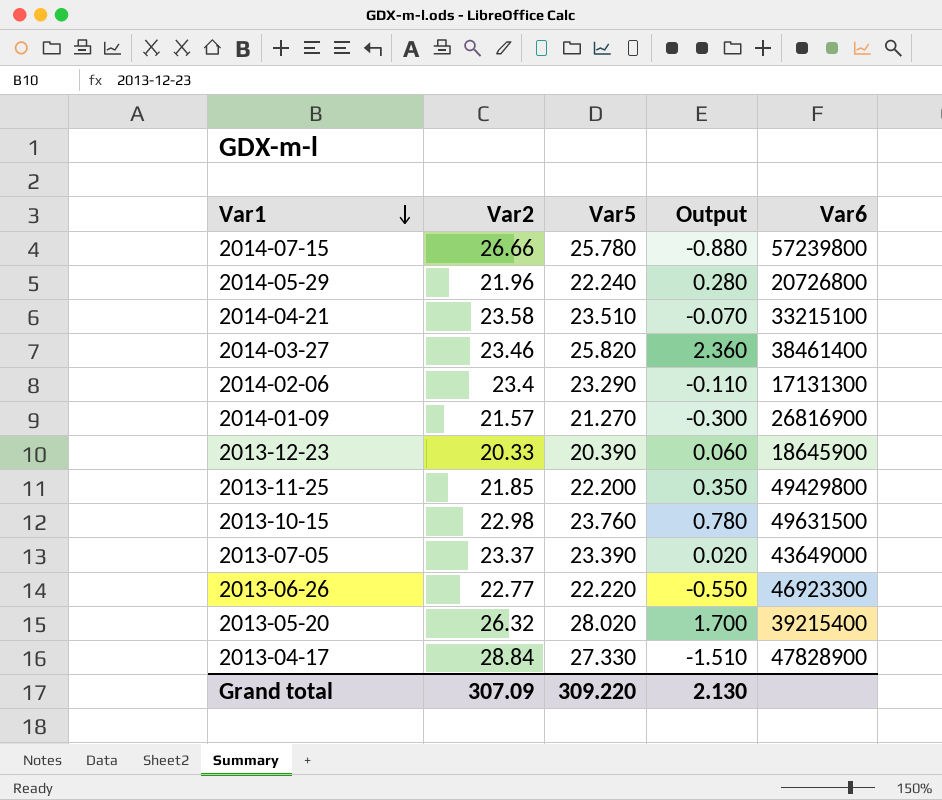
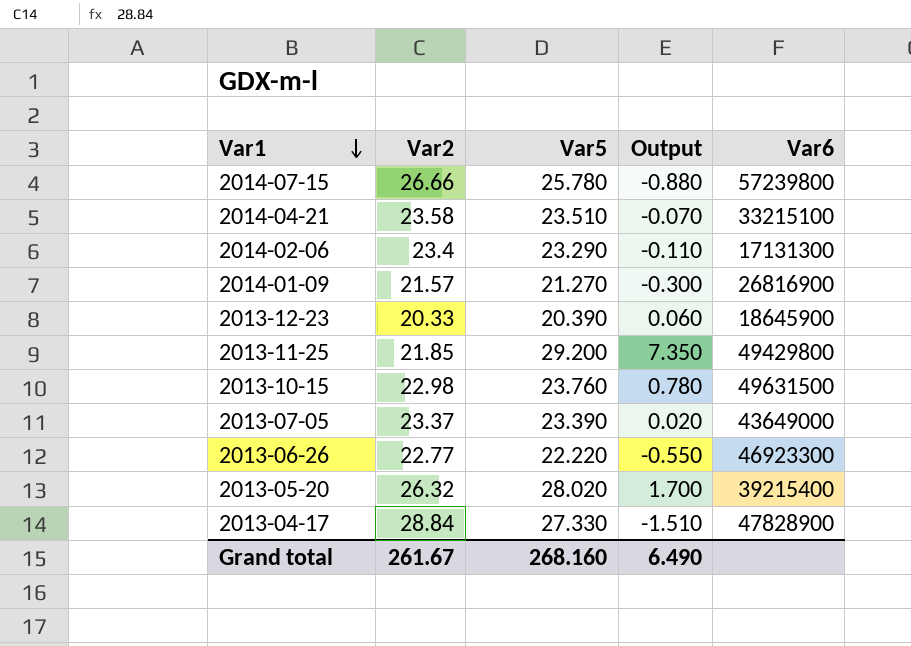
row 2014-05-29: 21.96 | 22.240 | 0.280 | 20726800 -> none
row 2014-03-27: 23.46 | 25.820 | 2.360 | 38461400 -> none
2013-11-25 | Var5: 22.200 -> 29.200
2013-11-25 | Output: 0.350 -> 7.350
Grand total | Var2: 307.09 -> 261.67
Grand total | Var5: 309.220 -> 268.160
Grand total | Output: 2.130 -> 6.490

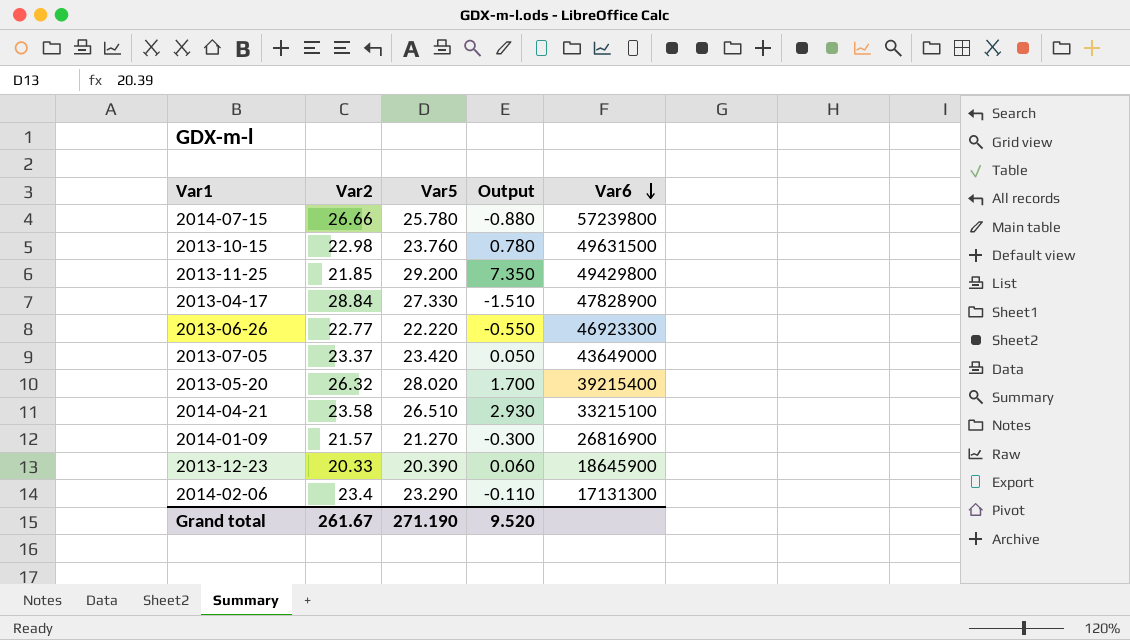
row order: Var1 descending -> Var6 descending
2013-07-05 | Var5: 23.390 -> 23.420
2013-07-05 | Output: 0.020 -> 0.050
2014-04-21 | Var5: 23.510 -> 26.510
2014-04-21 | Output: -0.070 -> 2.930
Grand total | Var5: 268.160 -> 271.190
Grand total | Output: 6.490 -> 9.520

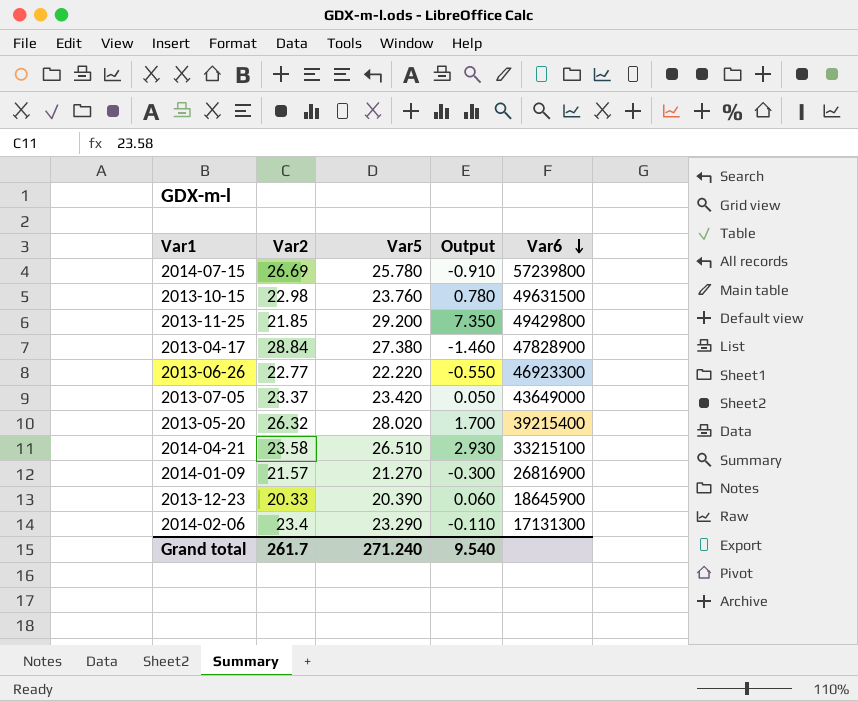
2014-07-15 | Var2: 26.66 -> 26.69
2014-07-15 | Output: -0.880 -> -0.910
2013-04-17 | Var5: 27.330 -> 27.380
2013-04-17 | Output: -1.510 -> -1.460
Grand total | Var2: 261.67 -> 261.7
Grand total | Var5: 271.190 -> 271.240
Grand total | Output: 9.520 -> 9.540

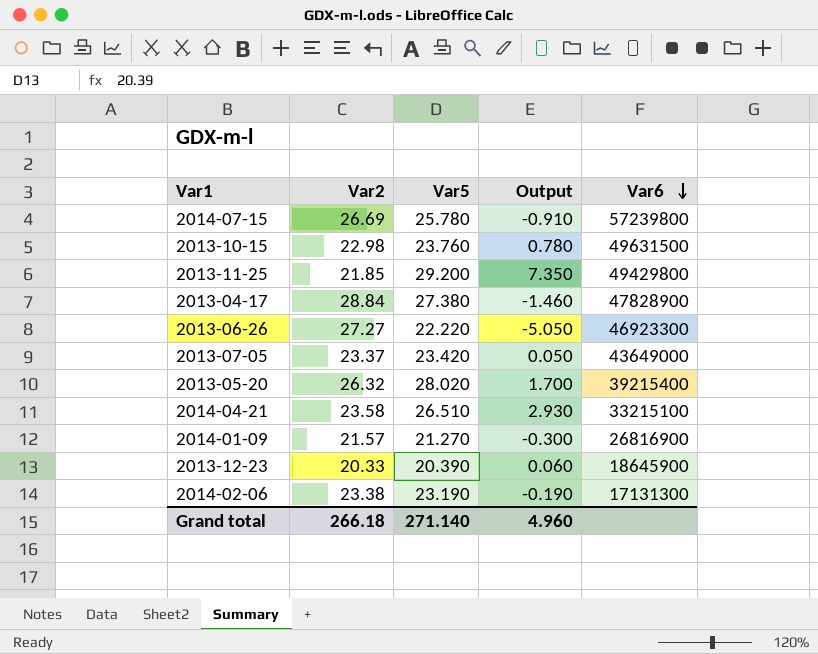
2013-06-26 | Var2: 22.77 -> 27.27
2013-06-26 | Output: -0.550 -> -5.050
2014-02-06 | Var2: 23.4 -> 23.38
2014-02-06 | Var5: 23.290 -> 23.190
2014-02-06 | Output: -0.110 -> -0.190
Grand total | Var2: 261.7 -> 266.18
Grand total | Var5: 271.240 -> 271.140
Grand total | Output: 9.540 -> 4.960

